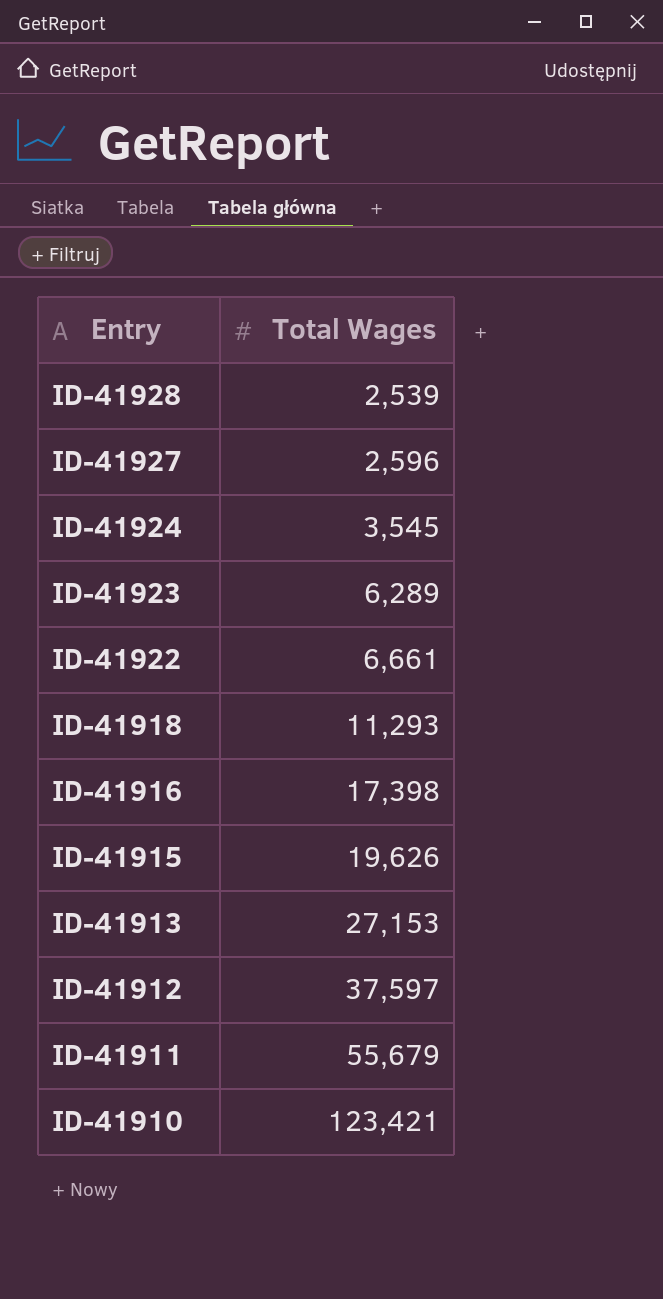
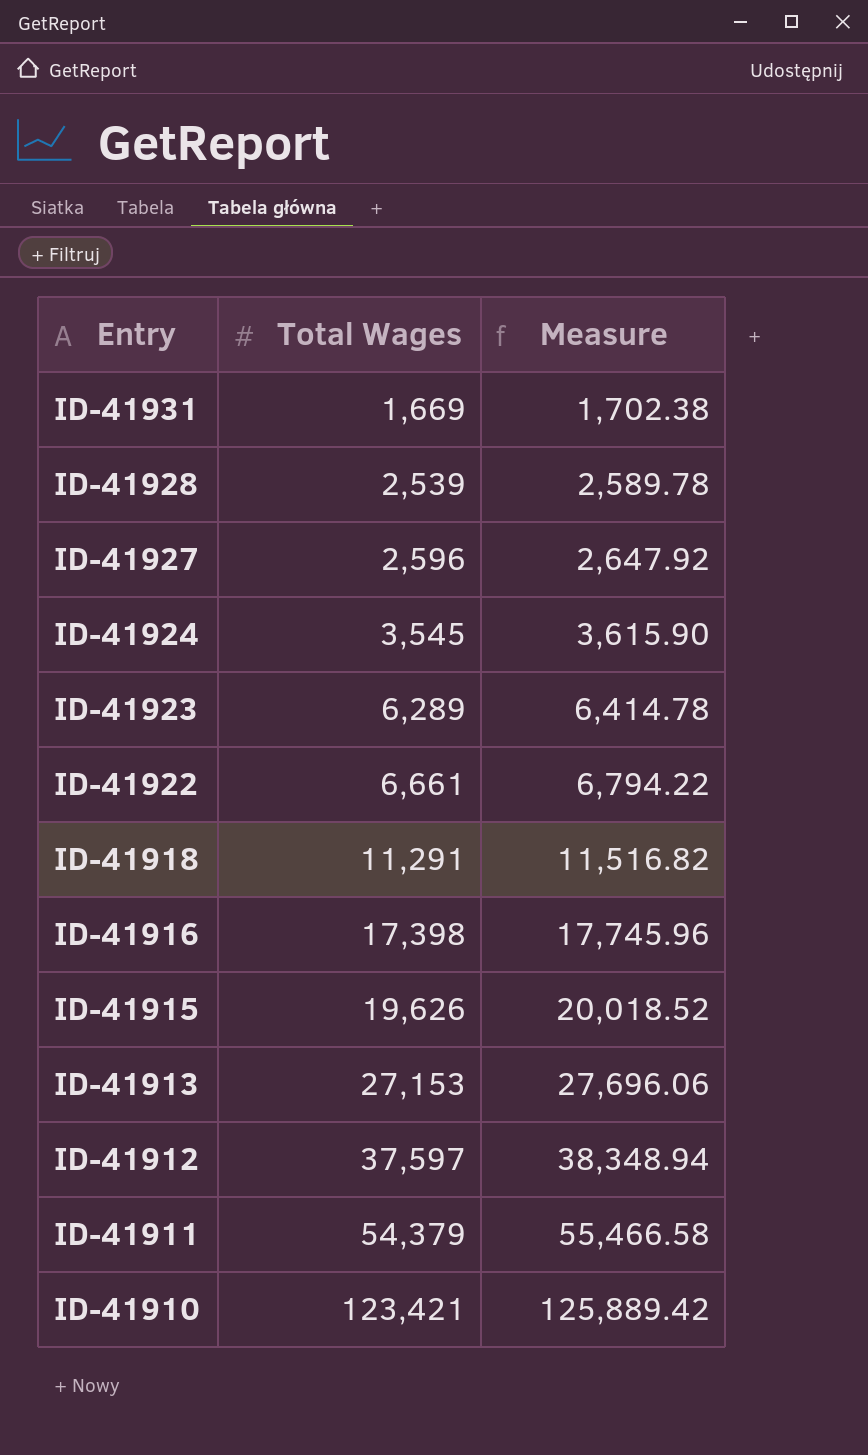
column Measure | formula: none -> [Total Wages] * 1.02
row ID-41931: none -> 1,669 | 1,702.38
ID-41918 | Total Wages: 11,293 -> 11,291
ID-41911 | Total Wages: 55,679 -> 54,379

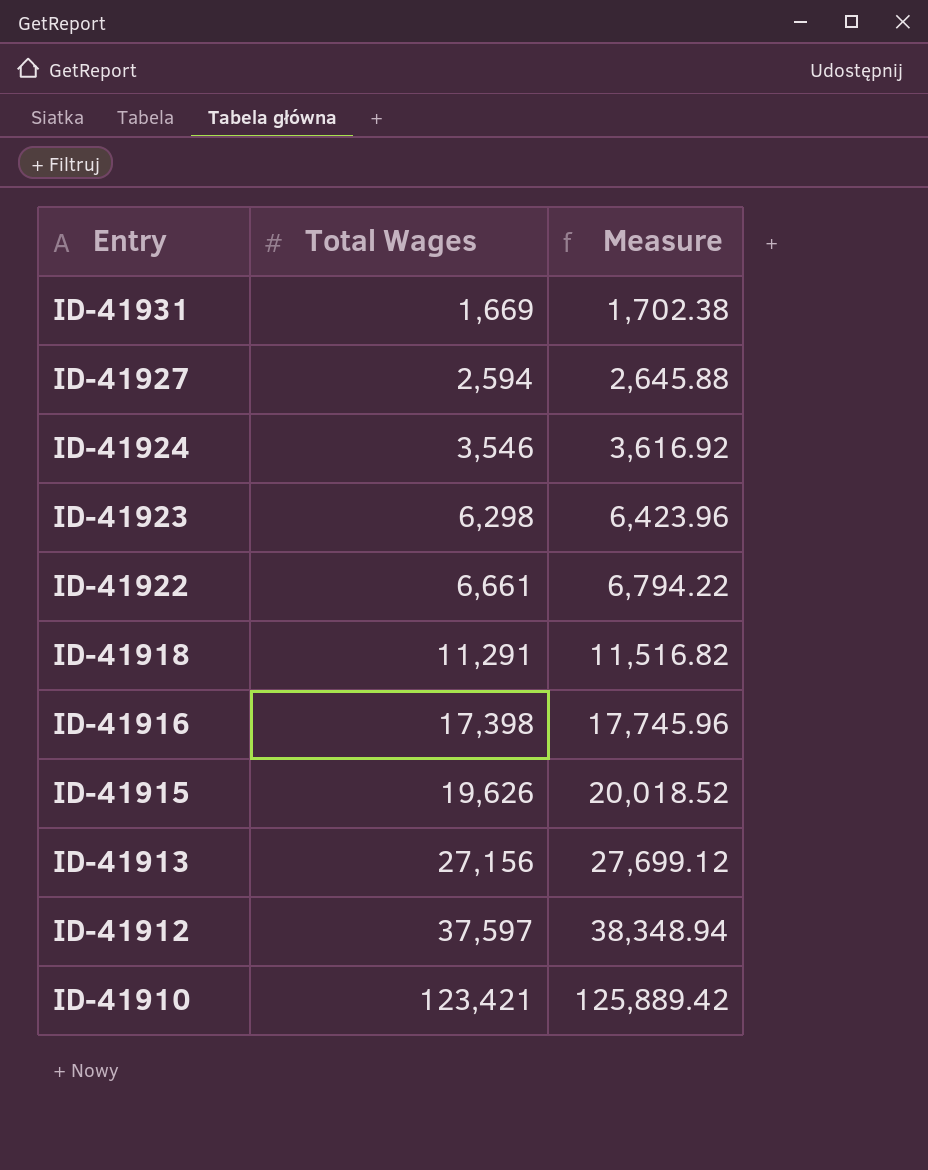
row ID-41928: 2,539 | 2,589.78 -> none
row ID-41911: 54,379 | 55,466.58 -> none
ID-41927 | Total Wages: 2,596 -> 2,594
ID-41927 | Measure: 2,647.92 -> 2,645.88
ID-41924 | Total Wages: 3,545 -> 3,546
ID-41924 | Measure: 3,615.90 -> 3,616.92
ID-41923 | Total Wages: 6,289 -> 6,298
ID-41923 | Measure: 6,414.78 -> 6,423.96
ID-41913 | Total Wages: 27,153 -> 27,156
ID-41913 | Measure: 27,696.06 -> 27,699.12

